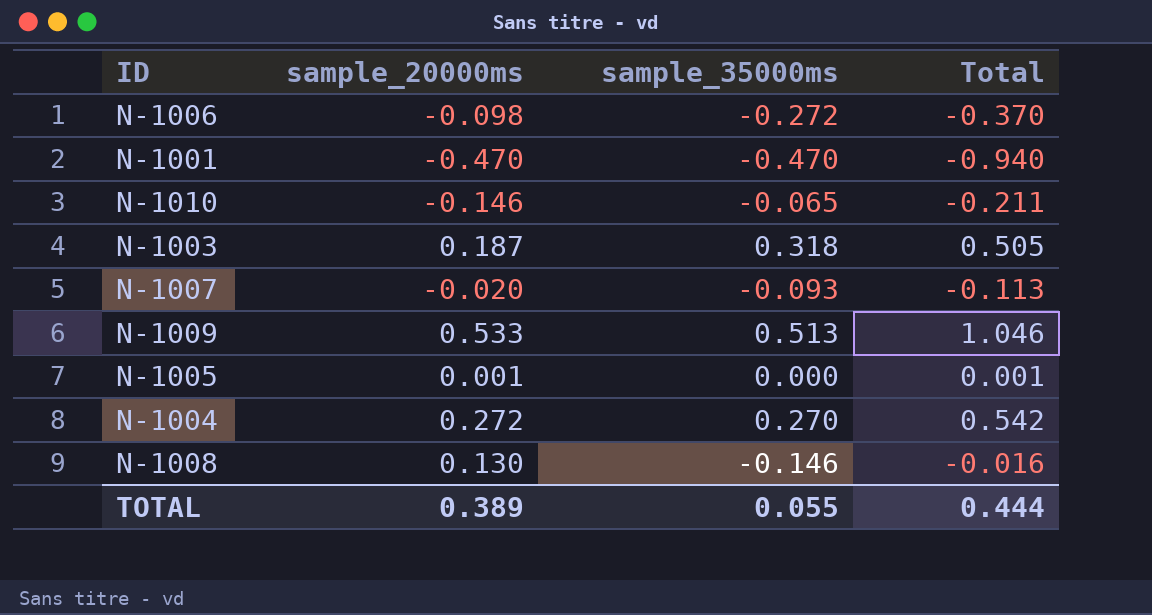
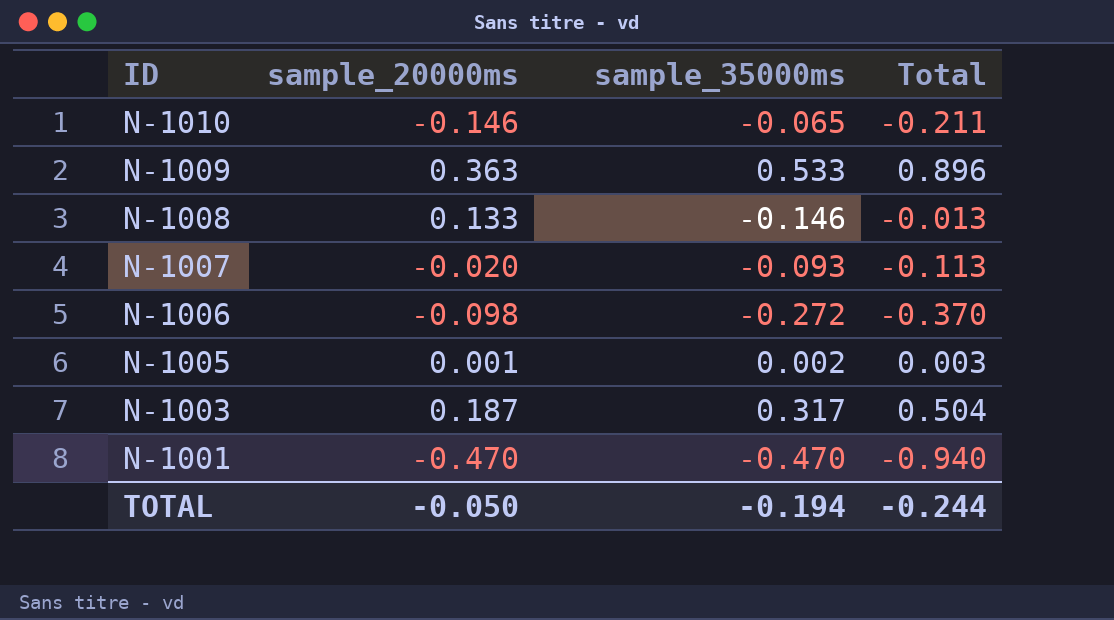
row order: none -> ID descending
row N-1004: 0.272 | 0.270 | 0.542 -> none
N-1009 | sample_20000ms: 0.533 -> 0.363
N-1009 | sample_35000ms: 0.513 -> 0.533
N-1009 | Total: 1.046 -> 0.896
N-1008 | sample_20000ms: 0.130 -> 0.133
N-1008 | Total: -0.016 -> -0.013
N-1005 | sample_35000ms: 0.000 -> 0.002
N-1005 | Total: 0.001 -> 0.003
N-1003 | sample_35000ms: 0.318 -> 0.317
N-1003 | Total: 0.505 -> 0.504
TOTAL | sample_20000ms: 0.389 -> -0.050
TOTAL | sample_35000ms: 0.055 -> -0.194
TOTAL | Total: 0.444 -> -0.244

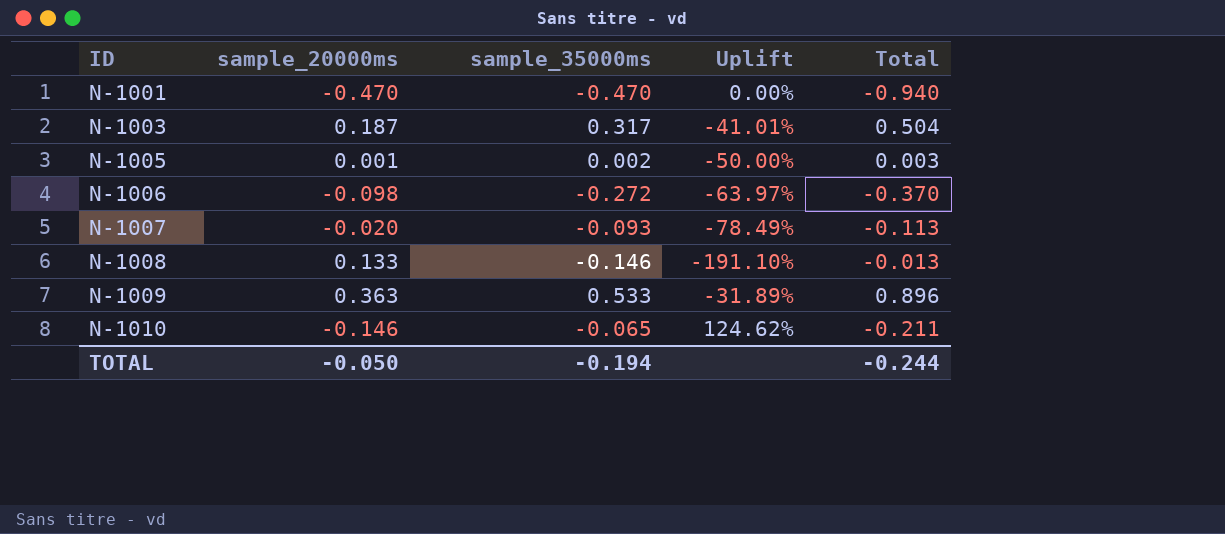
row order: ID descending -> ID ascending
column Uplift | formula: none -> ([sample_20000ms] - [sample_35000ms]) / [sample_35000ms]

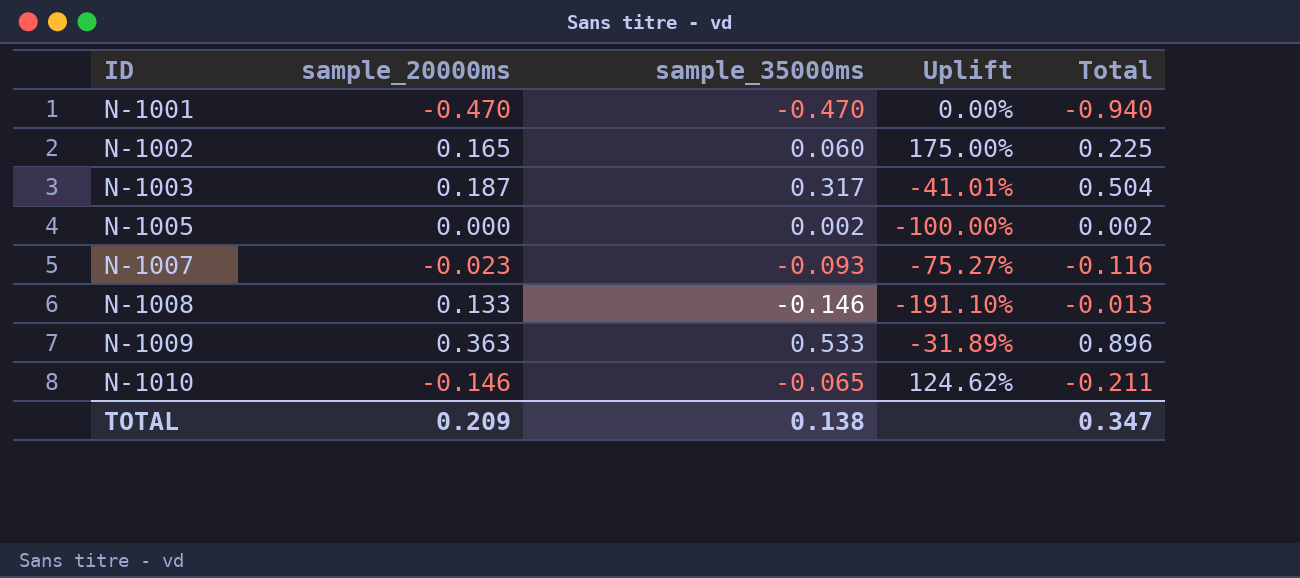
row N-1006: -0.098 | -0.272 | -63.97% | -0.370 -> none
row N-1002: none -> 0.165 | 0.060 | 175.00% | 0.225
N-1005 | sample_20000ms: 0.001 -> 0.000
N-1005 | Uplift: -50.00% -> -100.00%
N-1005 | Total: 0.003 -> 0.002
N-1007 | sample_20000ms: -0.020 -> -0.023
N-1007 | Uplift: -78.49% -> -75.27%
N-1007 | Total: -0.113 -> -0.116
TOTAL | sample_20000ms: -0.050 -> 0.209
TOTAL | sample_35000ms: -0.194 -> 0.138
TOTAL | Total: -0.244 -> 0.347

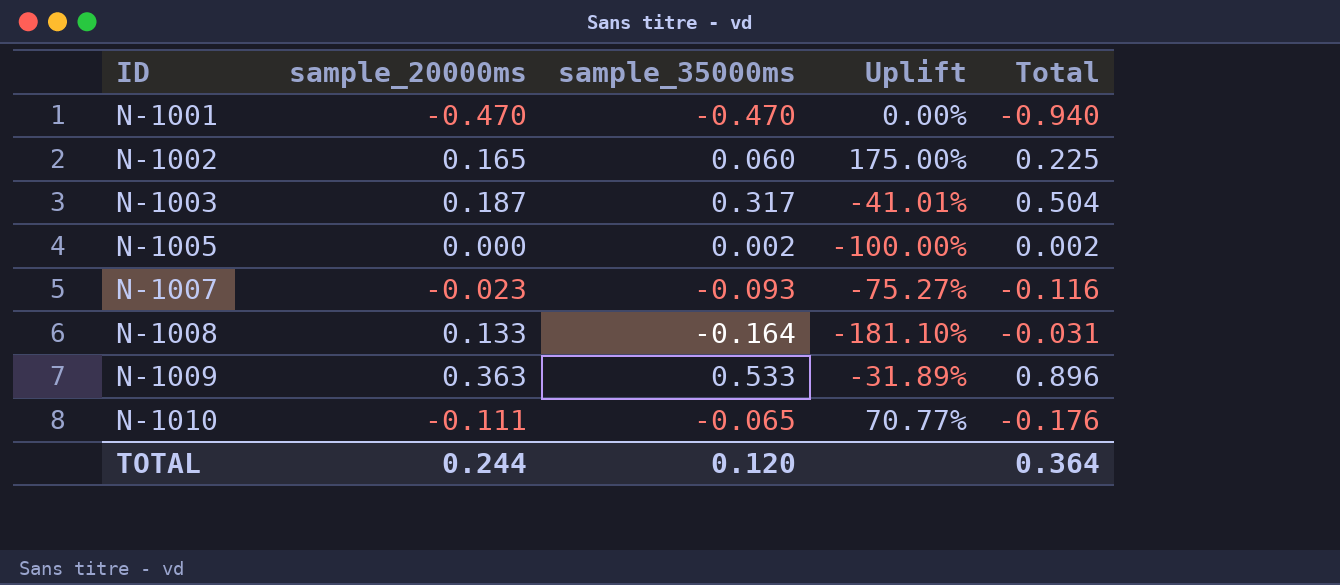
N-1008 | sample_35000ms: -0.146 -> -0.164
N-1008 | Uplift: -191.10% -> -181.10%
N-1008 | Total: -0.013 -> -0.031
N-1010 | sample_20000ms: -0.146 -> -0.111
N-1010 | Uplift: 124.62% -> 70.77%
N-1010 | Total: -0.211 -> -0.176
TOTAL | sample_20000ms: 0.209 -> 0.244
TOTAL | sample_35000ms: 0.138 -> 0.120
TOTAL | Total: 0.347 -> 0.364

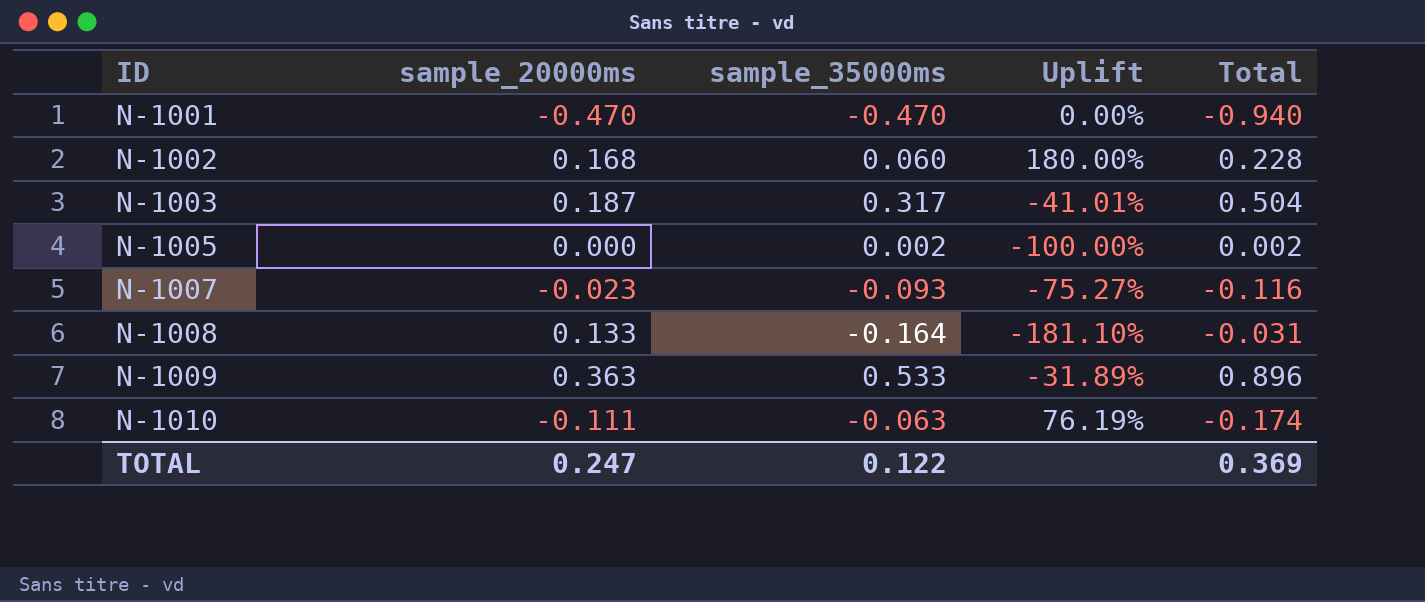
N-1002 | sample_20000ms: 0.165 -> 0.168
N-1002 | Uplift: 175.00% -> 180.00%
N-1002 | Total: 0.225 -> 0.228
N-1010 | sample_35000ms: -0.065 -> -0.063
N-1010 | Uplift: 70.77% -> 76.19%
N-1010 | Total: -0.176 -> -0.174
TOTAL | sample_20000ms: 0.244 -> 0.247
TOTAL | sample_35000ms: 0.120 -> 0.122
TOTAL | Total: 0.364 -> 0.369

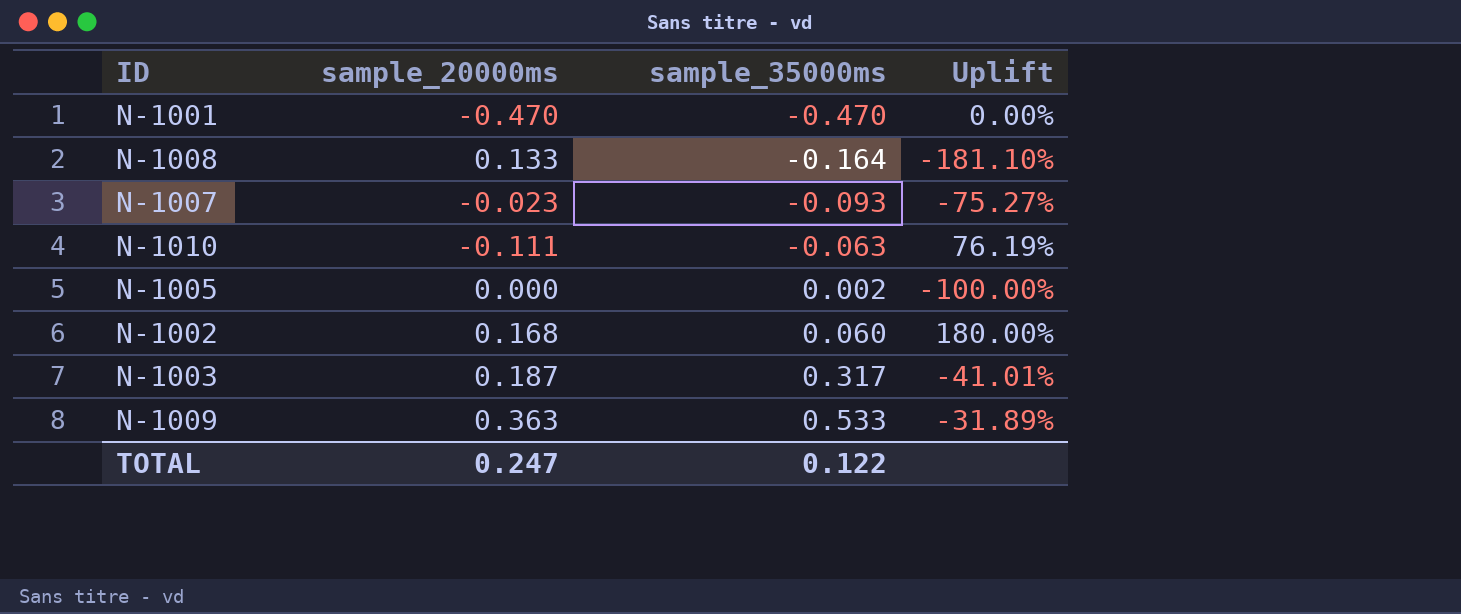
row order: ID ascending -> sample_35000ms ascending
column Total | formula: [sample_20000ms] + [sample_35000ms] -> none

